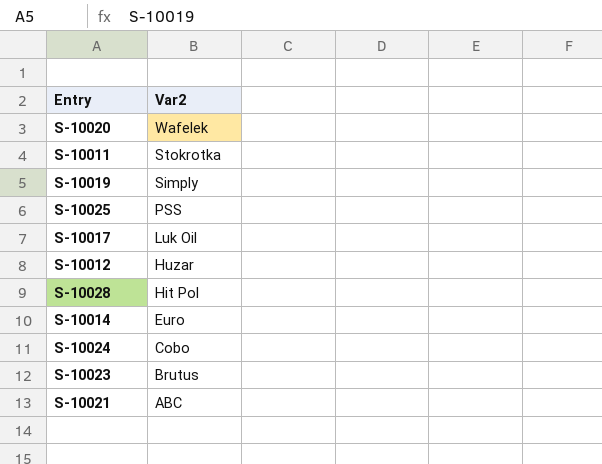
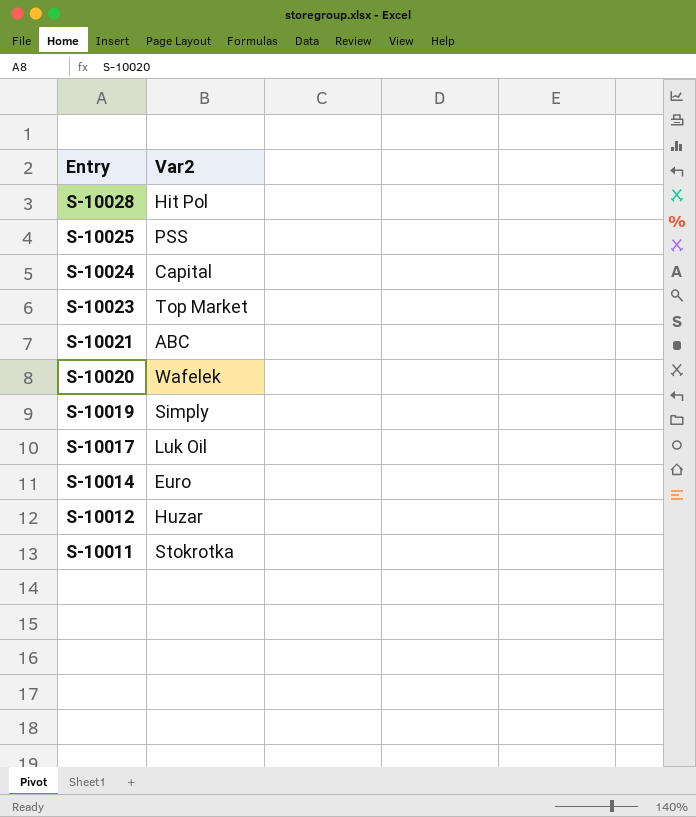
row order: Var2 descending -> Entry descending
S-10024 | Var2: Cobo -> Capital
S-10023 | Var2: Brutus -> Top Market

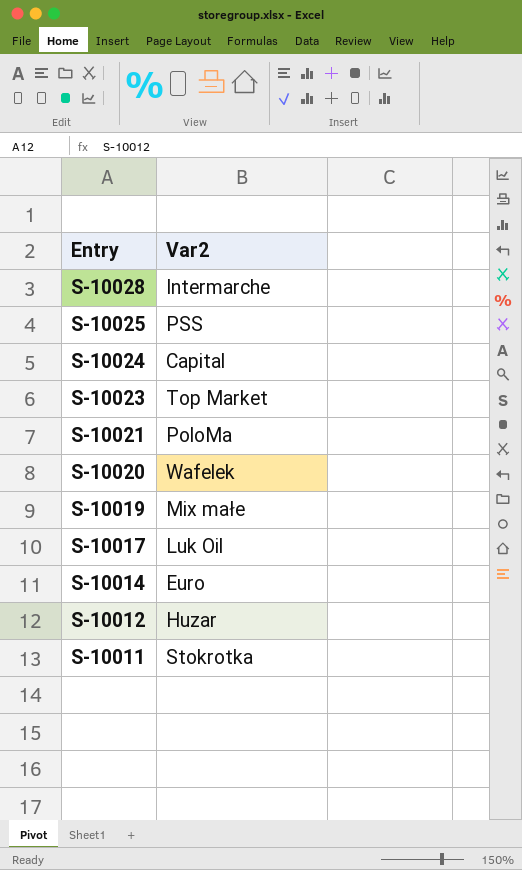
S-10028 | Var2: Hit Pol -> Intermarche
S-10021 | Var2: ABC -> PoloMa
S-10019 | Var2: Simply -> Mix małe

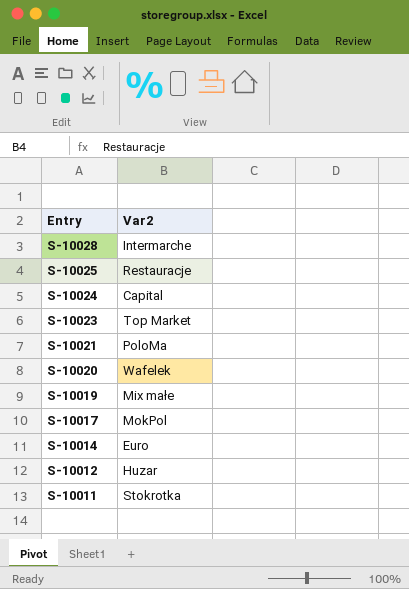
S-10025 | Var2: PSS -> Restauracje
S-10017 | Var2: Luk Oil -> MokPol

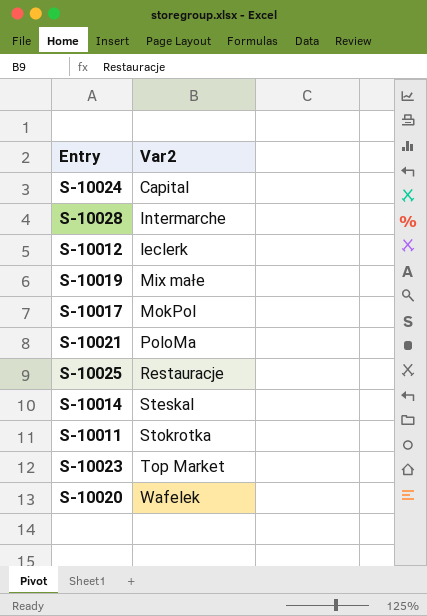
row order: Entry descending -> Var2 ascending
S-10012 | Var2: Huzar -> leclerk
S-10014 | Var2: Euro -> Steskal

